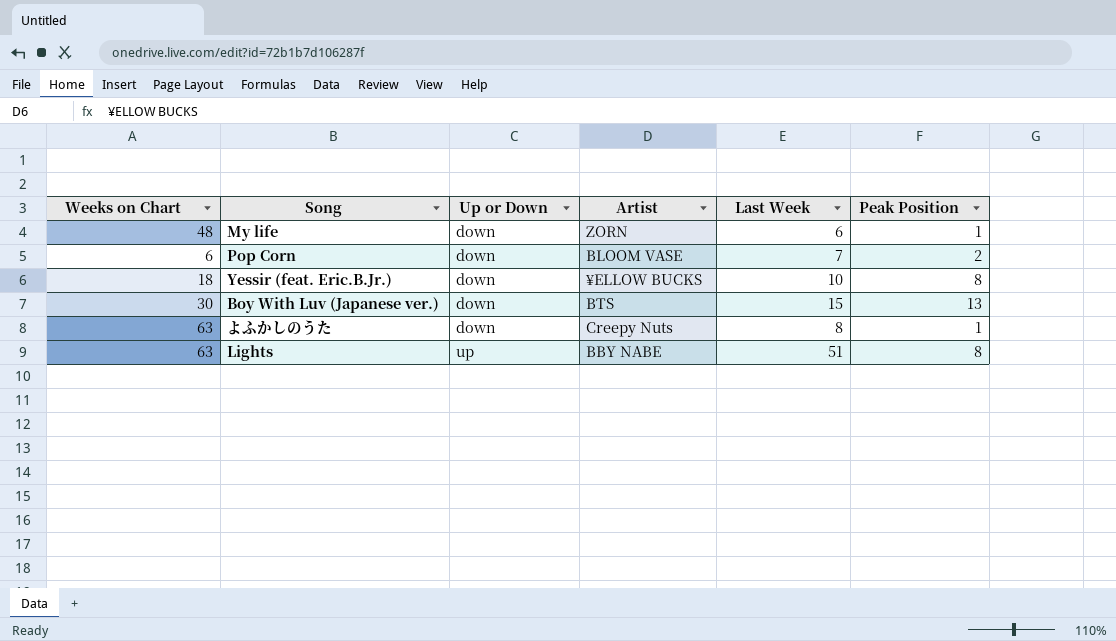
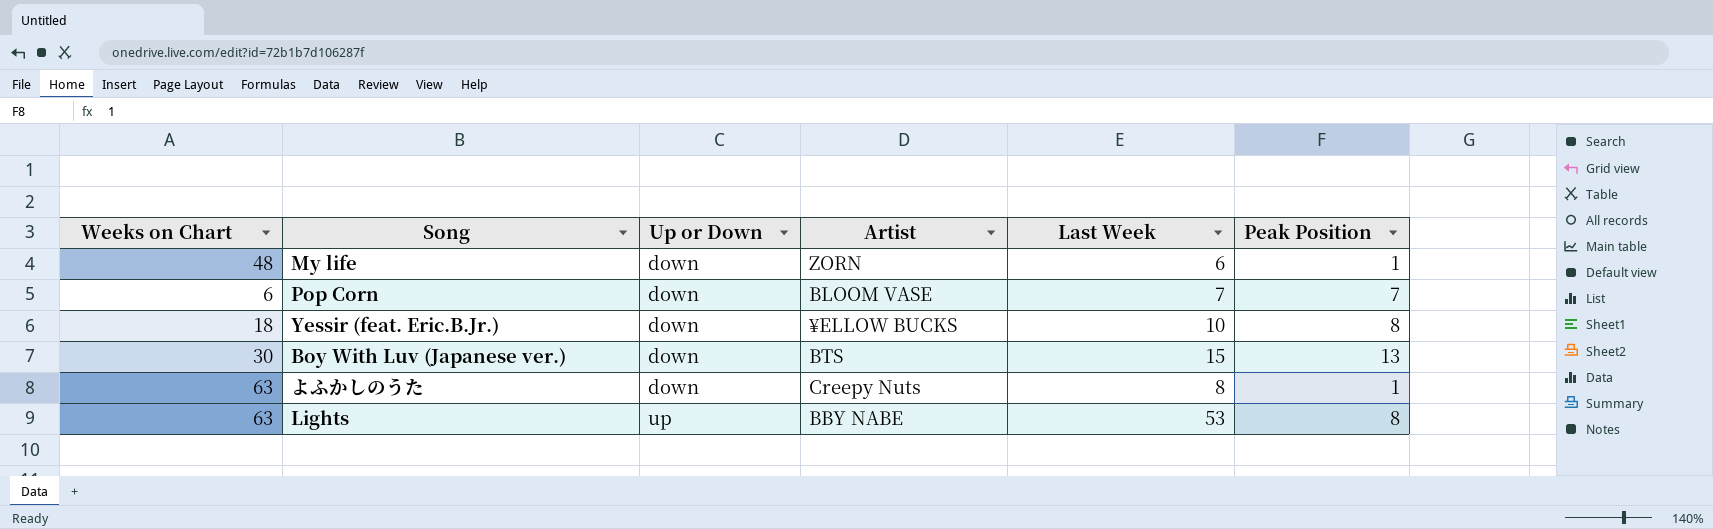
Pop Corn | Peak Position: 2 -> 7
Lights | Last Week: 51 -> 53

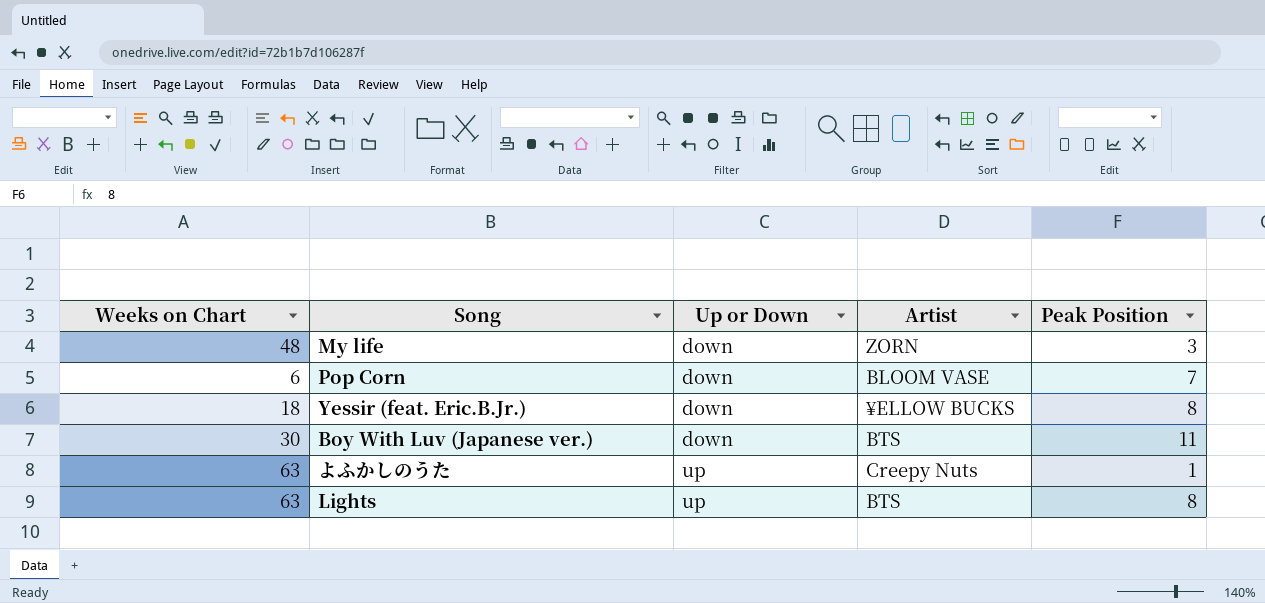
column Last Week | position: 5 -> none
My life | Peak Position: 1 -> 3
Boy With Luv (Japanese ver.) | Peak Position: 13 -> 11
よふかしのうた | Up or Down: down -> up
Lights | Artist: BBY NABE -> BTS

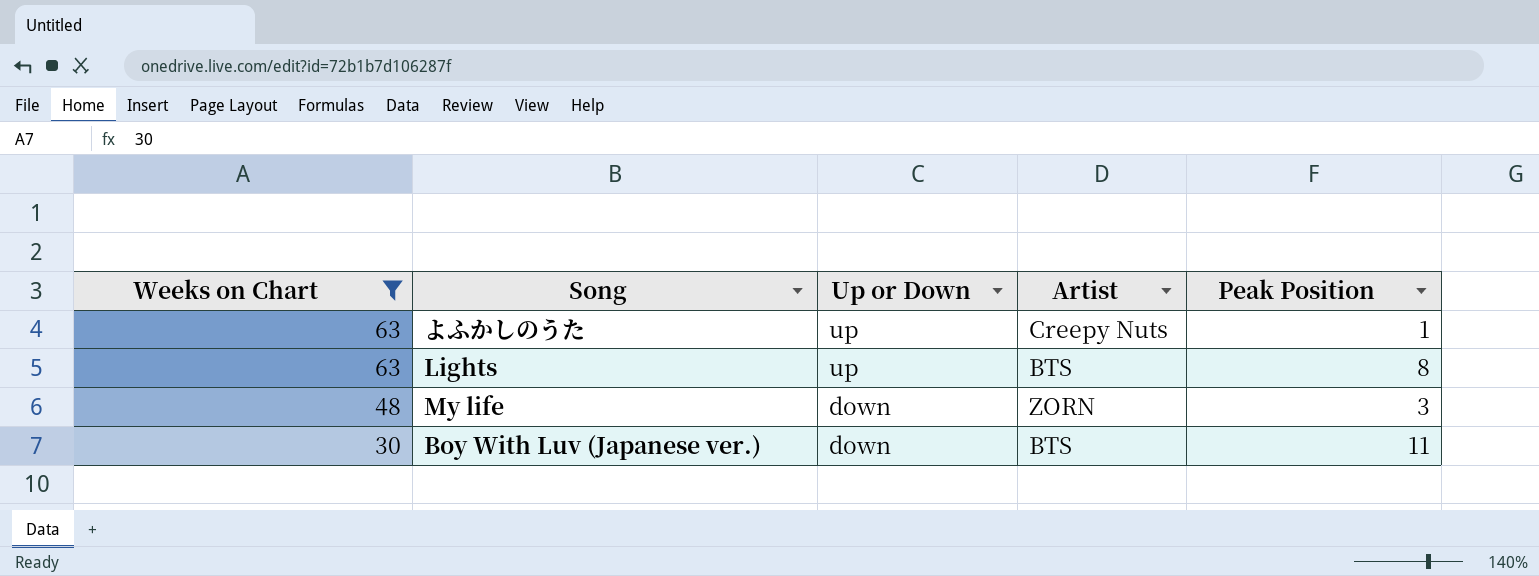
filter: none -> Weeks on Chart >= 30
row order: Up or Down ascending -> Weeks on Chart descending

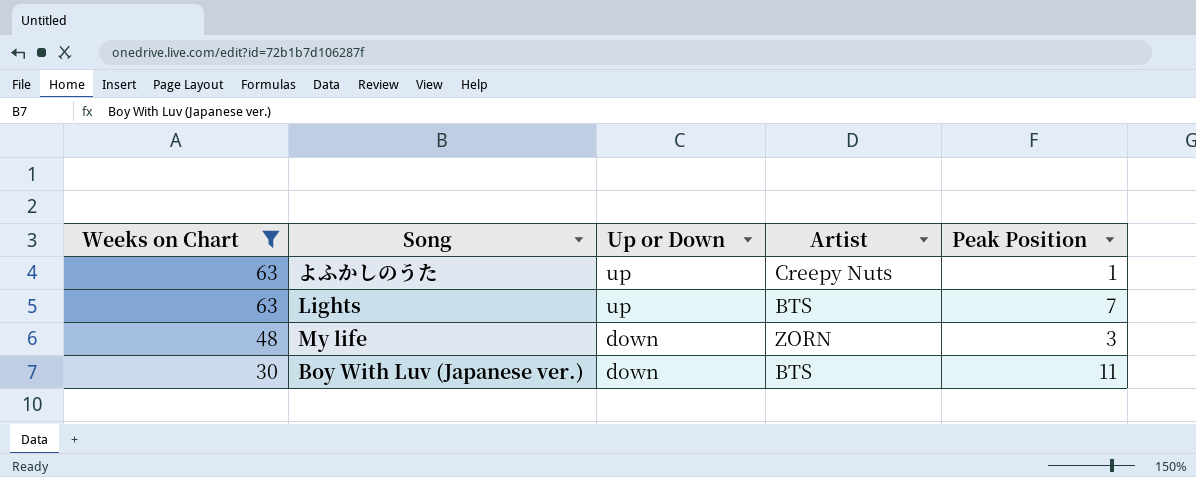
Lights | Peak Position: 8 -> 7

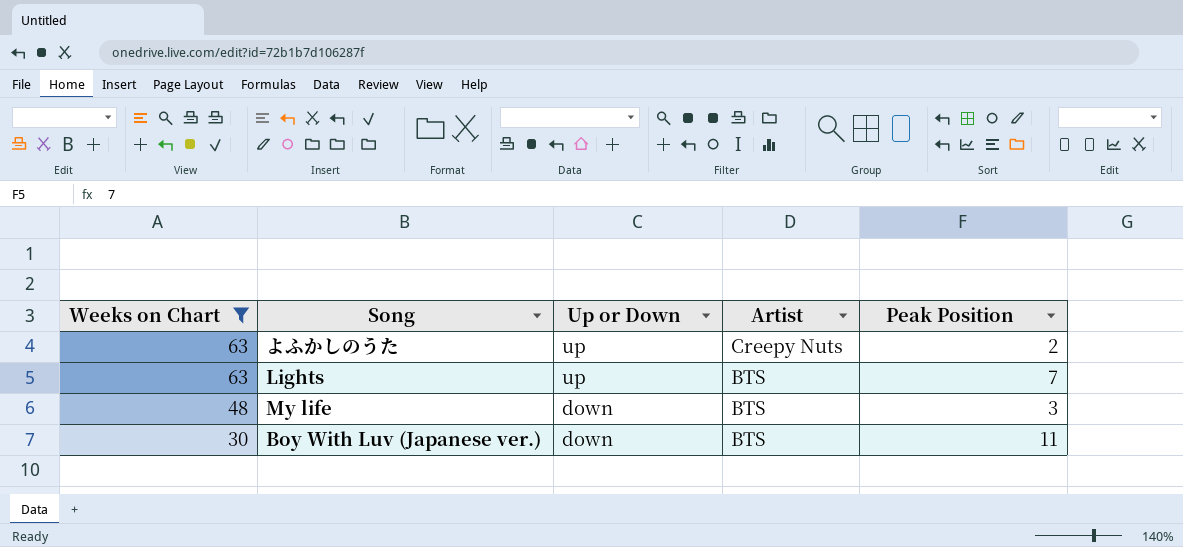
よふかしのうた | Peak Position: 1 -> 2
My life | Artist: ZORN -> BTS

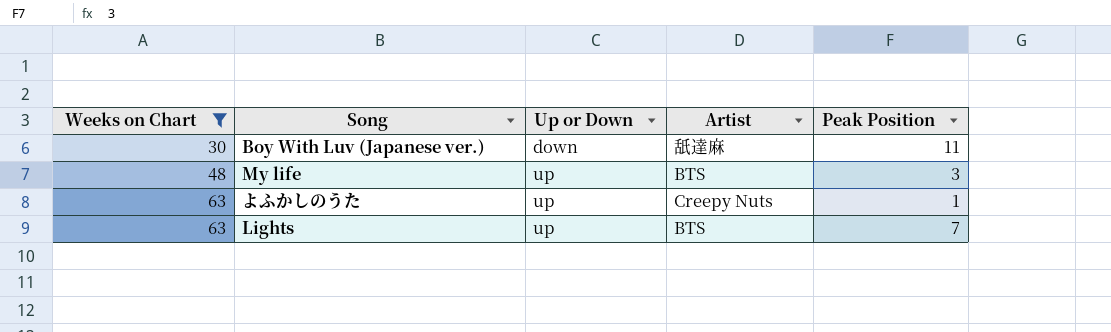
row order: Weeks on Chart descending -> Weeks on Chart ascending
Boy With Luv (Japanese ver.) | Artist: BTS -> 舐達麻
My life | Up or Down: down -> up
よふかしのうた | Peak Position: 2 -> 1

